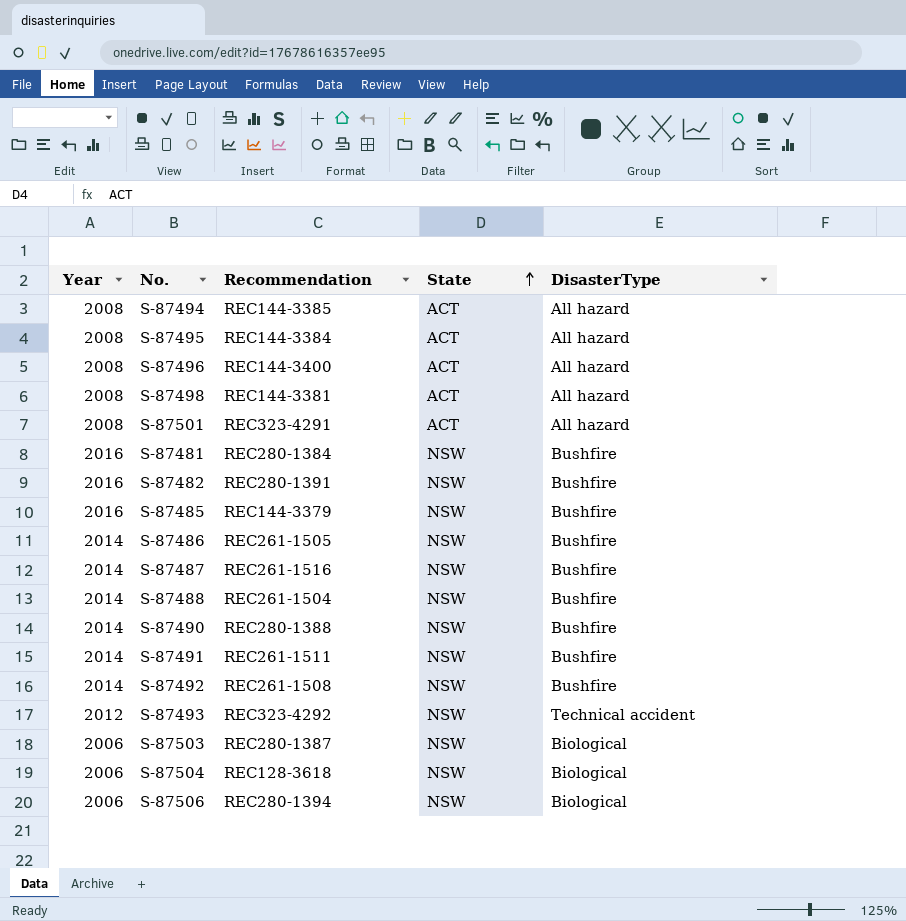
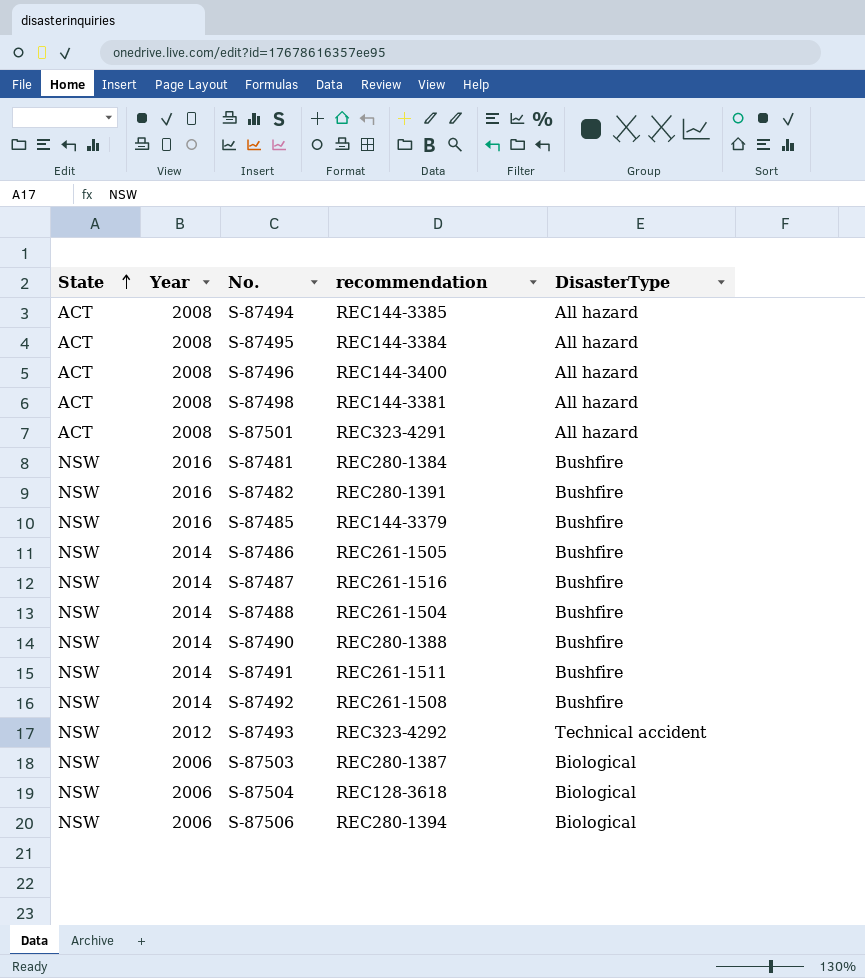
column State | position: 4 -> 1
column name: Recommendation -> recommendation

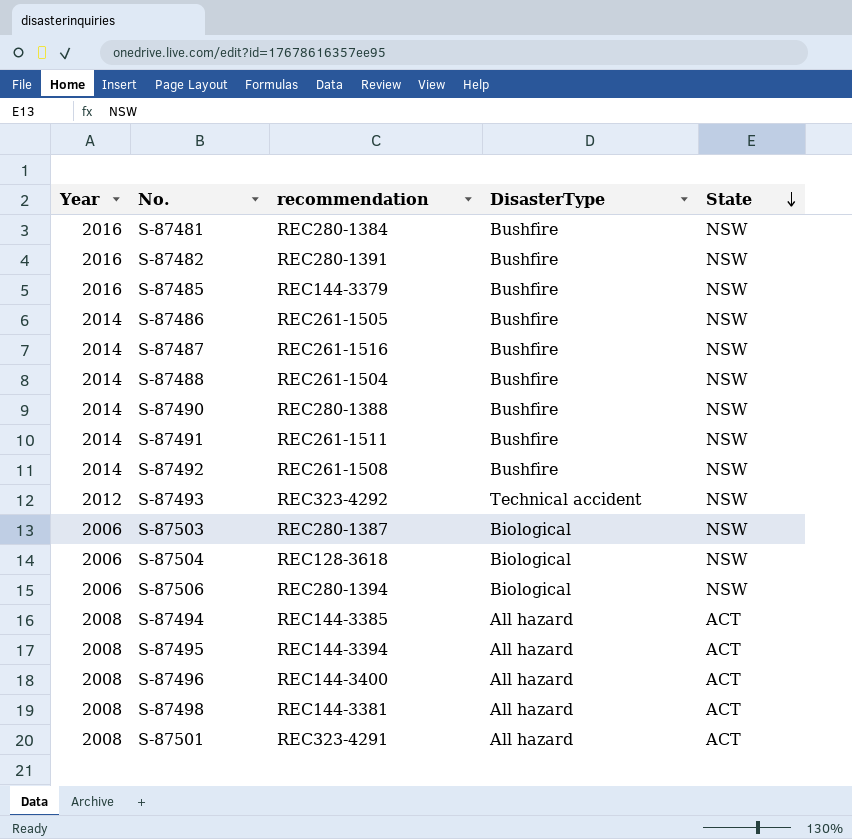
row order: State ascending -> State descending
column State | position: 1 -> 5
S-87495 | recommendation: REC144-3384 -> REC144-3394

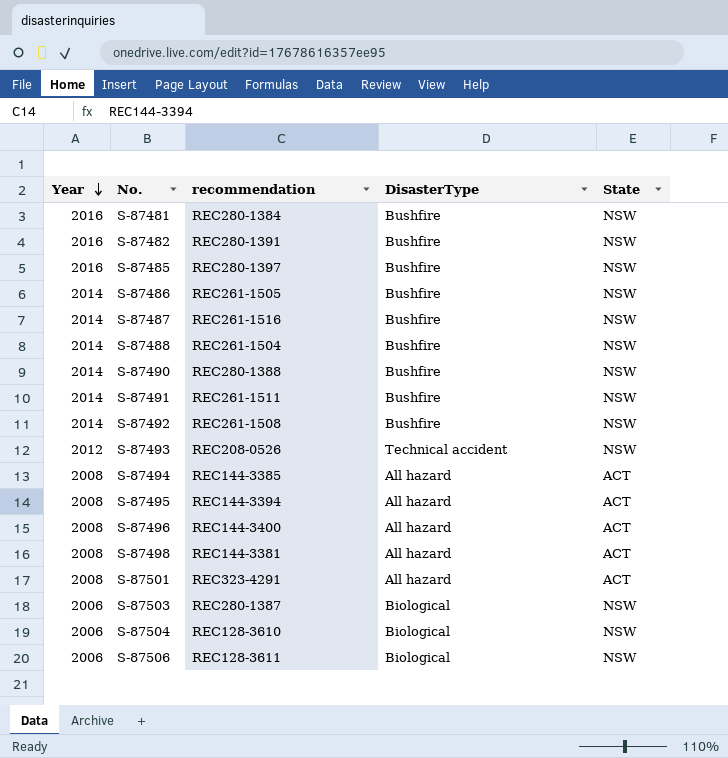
row order: State descending -> Year descending
S-87485 | recommendation: REC144-3379 -> REC280-1397
S-87493 | recommendation: REC323-4292 -> REC208-0526
S-87504 | recommendation: REC128-3618 -> REC128-3610
S-87506 | recommendation: REC280-1394 -> REC128-3611

